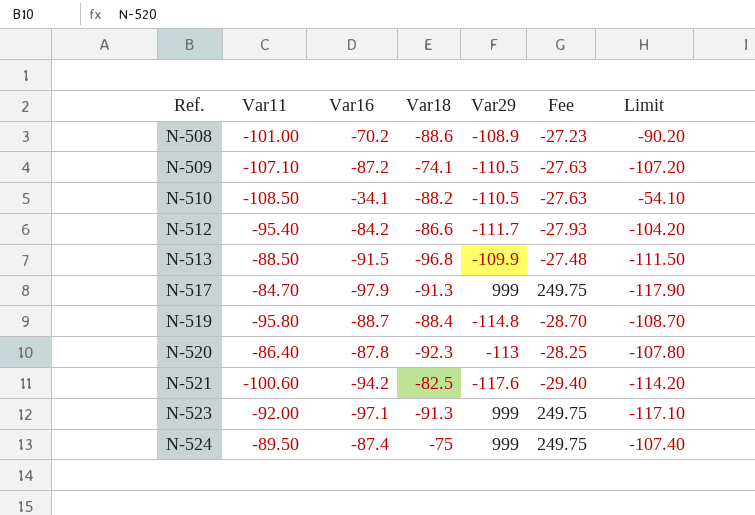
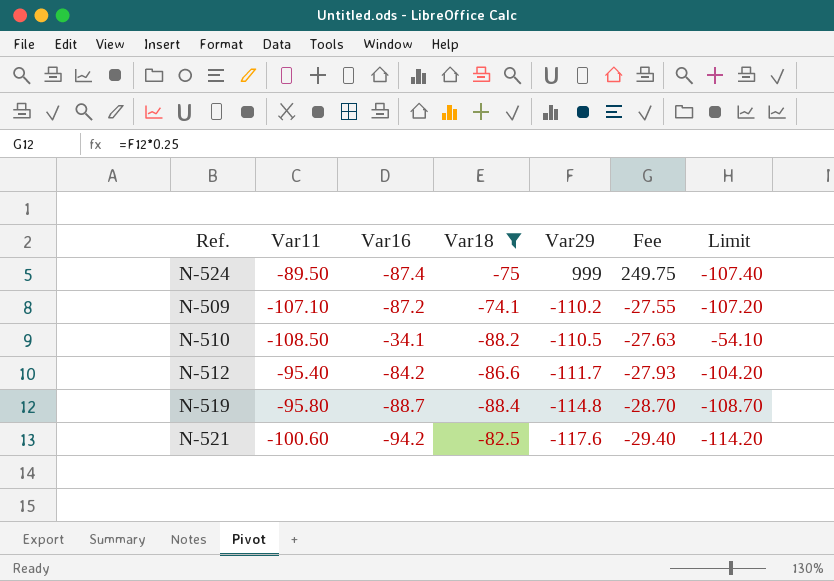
filter: none -> Var18 >= -88.4
row order: Ref. ascending -> Var29 descending
N-509 | Var29: -110.5 -> -110.2
N-509 | Fee: -27.63 -> -27.55

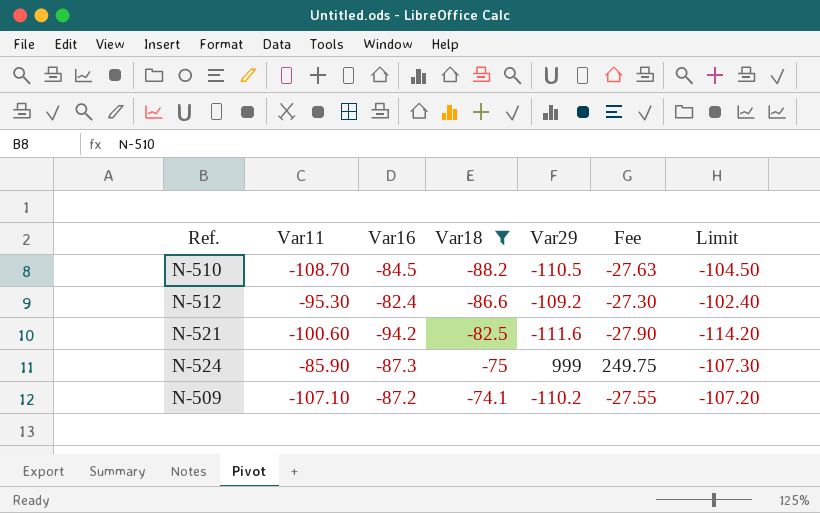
row order: Var29 descending -> Var18 ascending
row N-519: -95.80 | -88.7 | -88.4 | -114.8 | -28.70 | -108.70 -> none
N-510 | Var11: -108.50 -> -108.70
N-510 | Var16: -34.1 -> -84.5
N-510 | Limit: -54.10 -> -104.50
N-512 | Var11: -95.40 -> -95.30
N-512 | Var16: -84.2 -> -82.4
N-512 | Var29: -111.7 -> -109.2
N-512 | Fee: -27.93 -> -27.30
N-512 | Limit: -104.20 -> -102.40
N-521 | Var29: -117.6 -> -111.6
N-521 | Fee: -29.40 -> -27.90
N-524 | Var11: -89.50 -> -85.90
N-524 | Var16: -87.4 -> -87.3
N-524 | Limit: -107.40 -> -107.30

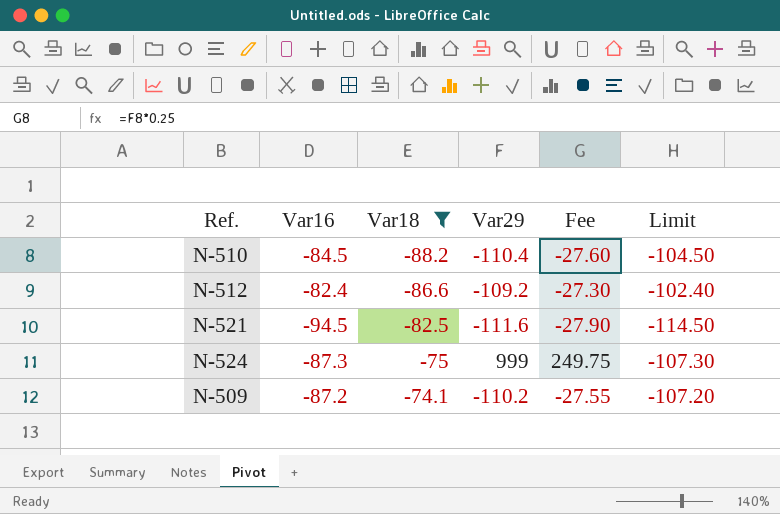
column Var11 | position: 2 -> none
N-510 | Var29: -110.5 -> -110.4
N-510 | Fee: -27.63 -> -27.60
N-521 | Var16: -94.2 -> -94.5
N-521 | Limit: -114.20 -> -114.50

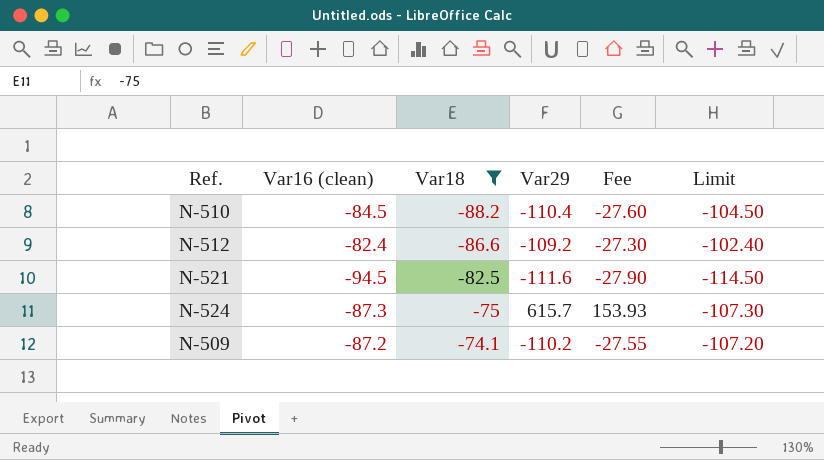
column name: Var16 -> Var16 (clean)
N-524 | Var29: 999 -> 615.7
N-524 | Fee: 249.75 -> 153.93

